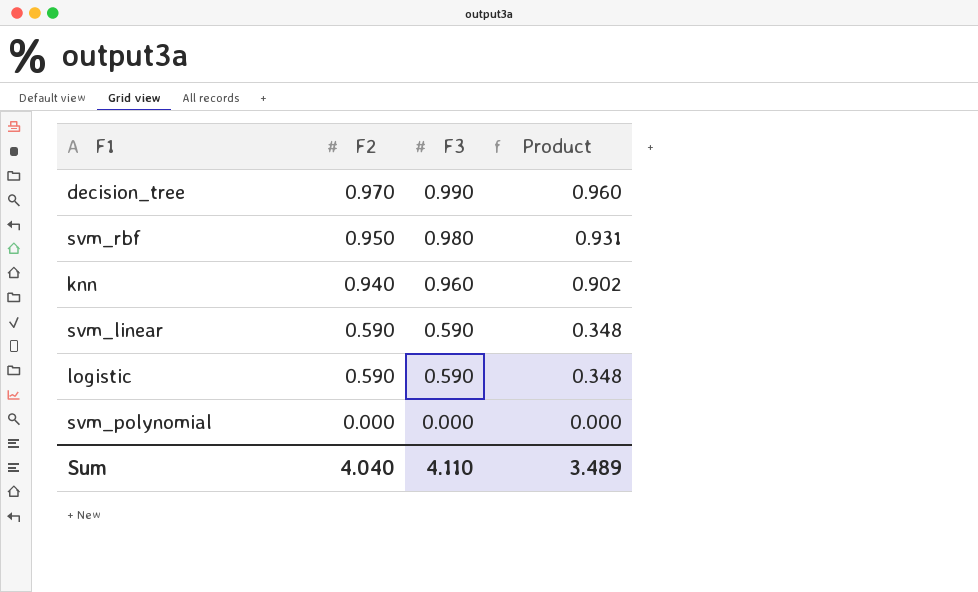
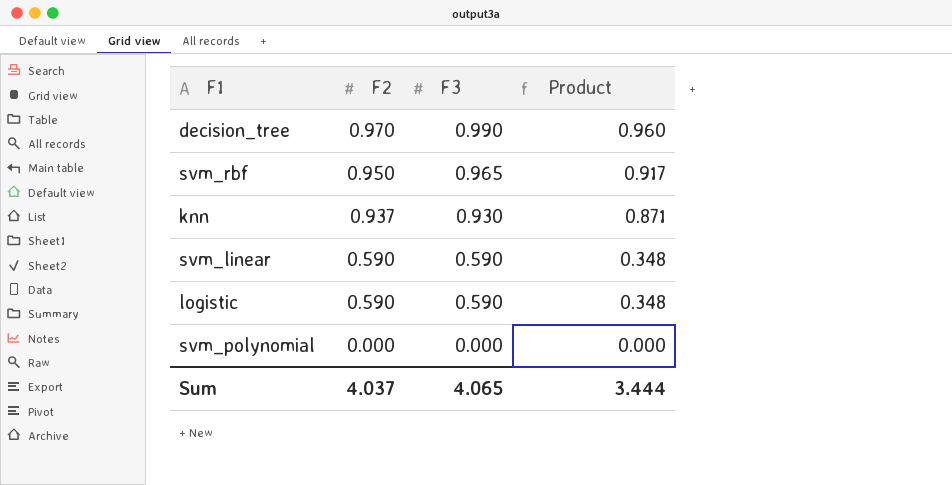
svm_rbf | F3: 0.980 -> 0.965
svm_rbf | Product: 0.931 -> 0.917
knn | F2: 0.940 -> 0.937
knn | F3: 0.960 -> 0.930
knn | Product: 0.902 -> 0.871
Sum | F2: 4.040 -> 4.037
Sum | F3: 4.110 -> 4.065
Sum | Product: 3.489 -> 3.444

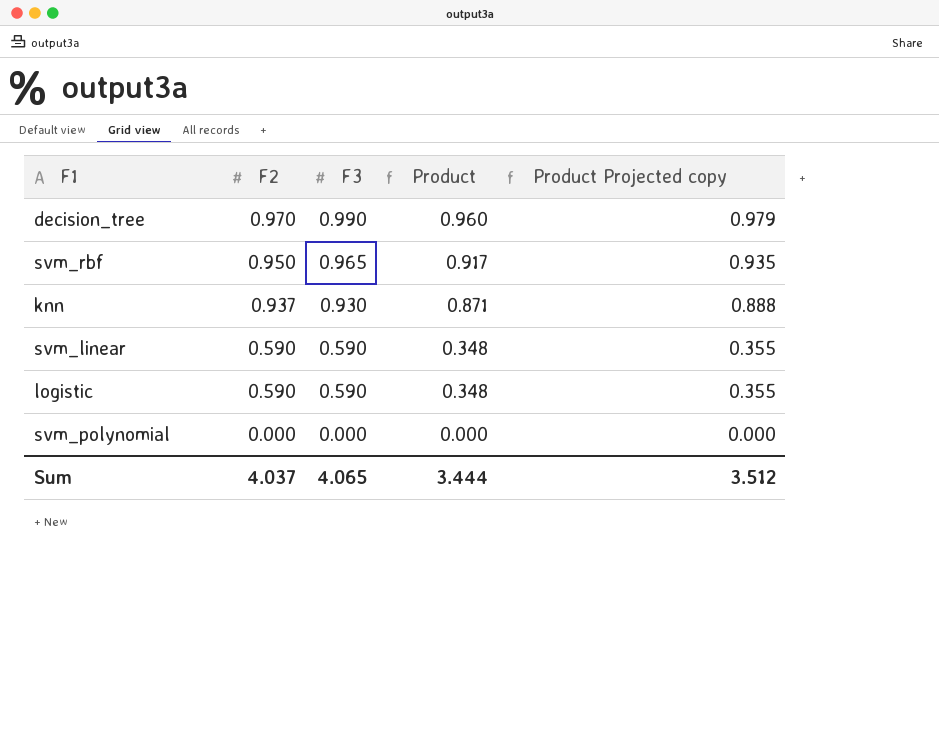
column Product Projected copy | formula: none -> [Product] * 1.02

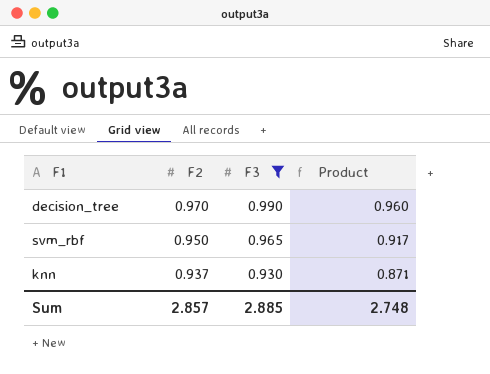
filter: none -> F3 >= 0.930
column Product Projected copy | formula: [Product] * 1.02 -> none
Sum | F2: 4.037 -> 2.857
Sum | F3: 4.065 -> 2.885
Sum | Product: 3.444 -> 2.748

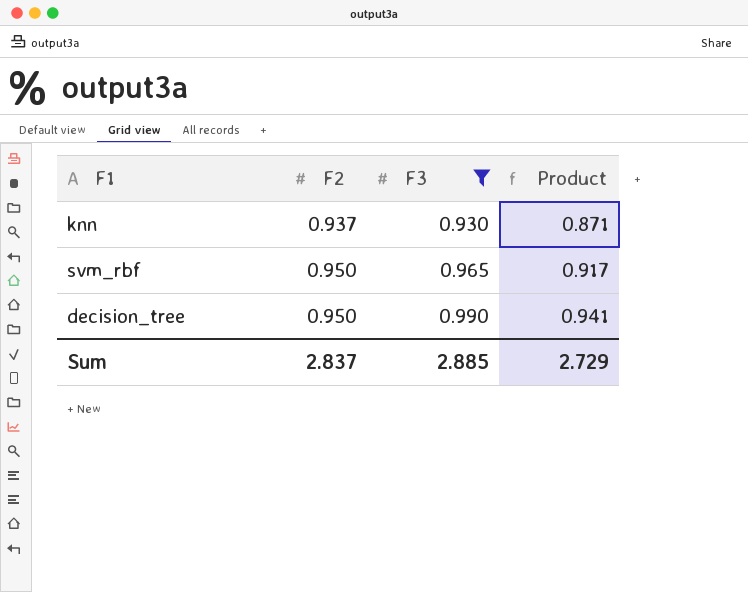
row order: F2 descending -> F2 ascending
decision_tree | F2: 0.970 -> 0.950
decision_tree | Product: 0.960 -> 0.941
Sum | F2: 2.857 -> 2.837
Sum | Product: 2.748 -> 2.729

